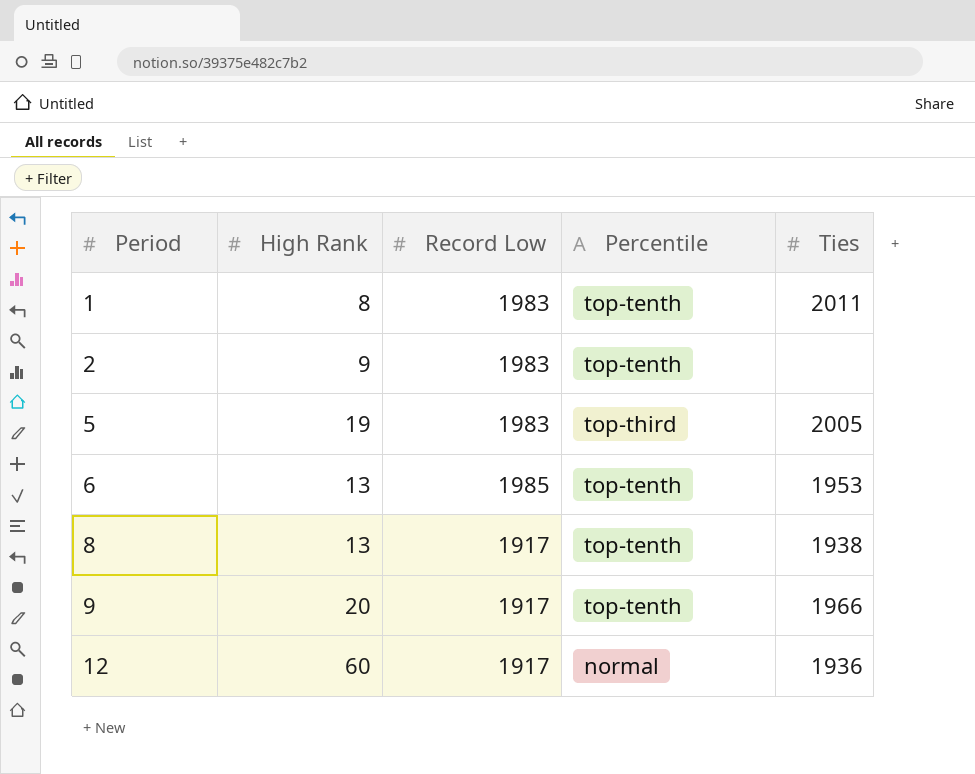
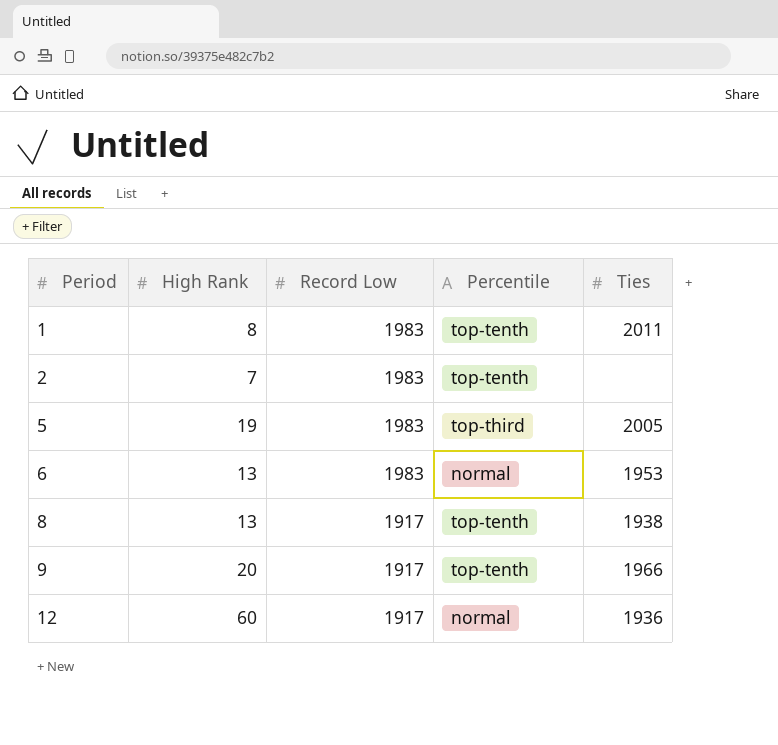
2 | High Rank: 9 -> 7
6 | Record Low: 1985 -> 1983
6 | Percentile: top-tenth -> normal

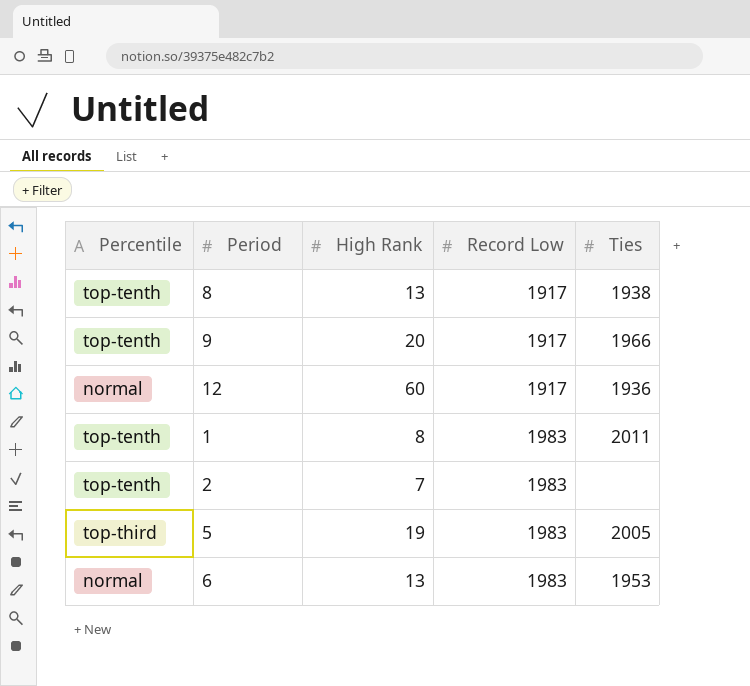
row order: Period ascending -> Record Low ascending
column Percentile | position: 4 -> 1

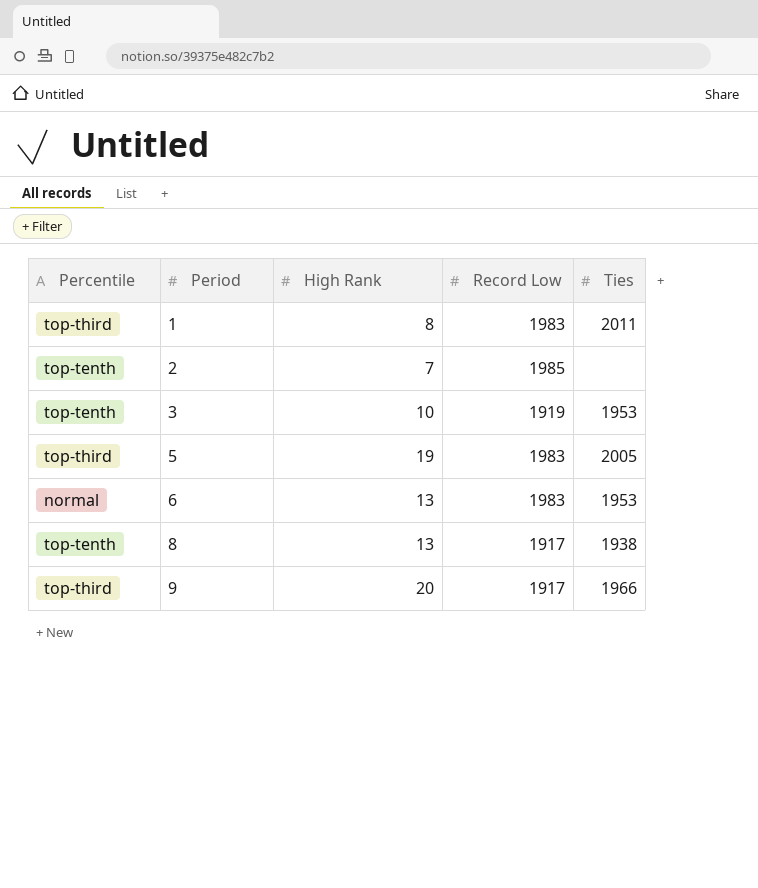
row order: Record Low ascending -> Period ascending
row 12: normal | 60 | 1917 | 1936 -> none
1 | Percentile: top-tenth -> top-third
2 | Record Low: 1983 -> 1985
row 3: none -> top-tenth | 10 | 1919 | 1953
9 | Percentile: top-tenth -> top-third

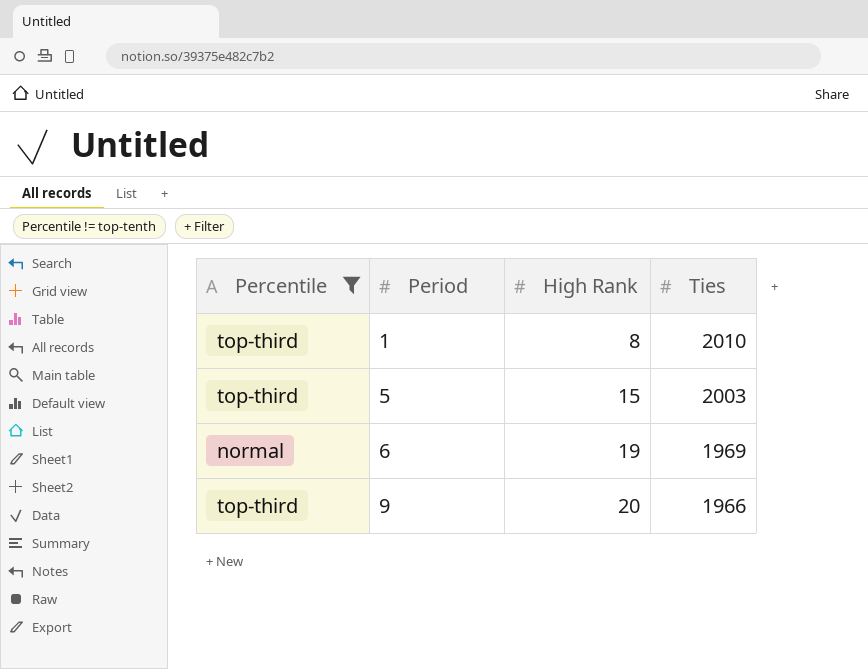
filter: none -> Percentile != top-tenth
column Record Low | position: 4 -> none
1 | Ties: 2011 -> 2010
5 | High Rank: 19 -> 15
5 | Ties: 2005 -> 2003
6 | High Rank: 13 -> 19
6 | Ties: 1953 -> 1969

